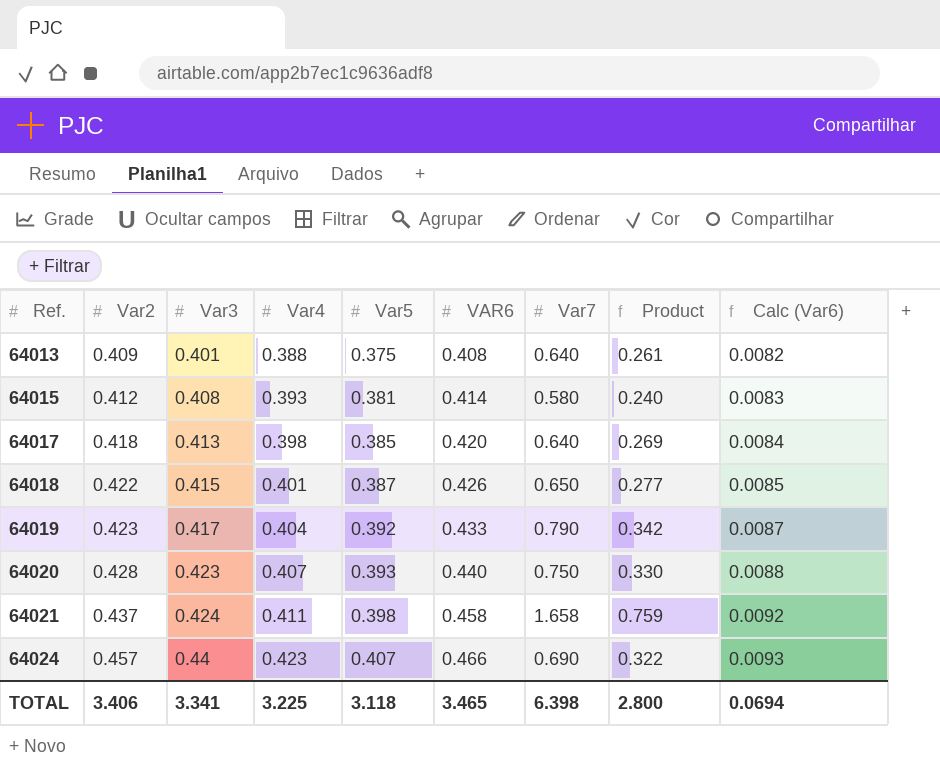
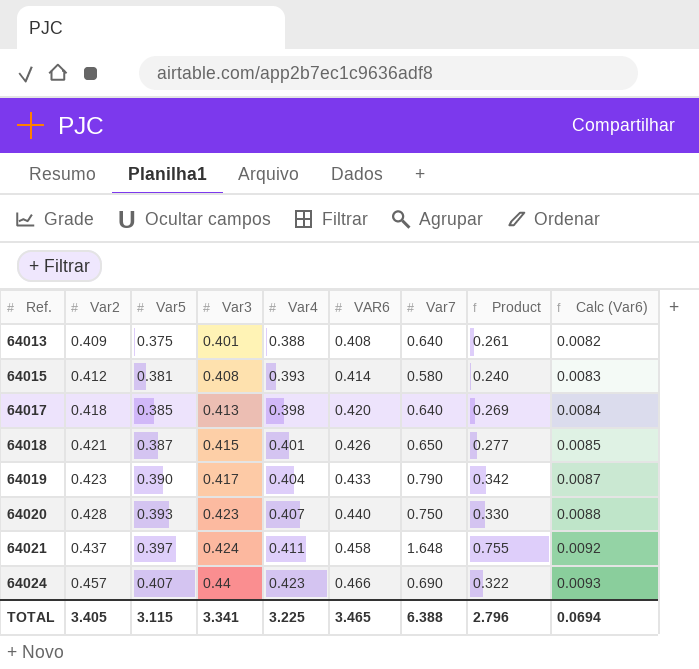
column Var5 | position: 5 -> 3
64018 | Var2: 0.422 -> 0.421
64019 | Var5: 0.392 -> 0.390
64021 | Var5: 0.398 -> 0.397
64021 | Var7: 1.658 -> 1.648
64021 | Product: 0.759 -> 0.755
TOTAL | Var2: 3.406 -> 3.405
TOTAL | Var5: 3.118 -> 3.115
TOTAL | Var7: 6.398 -> 6.388
TOTAL | Product: 2.800 -> 2.796

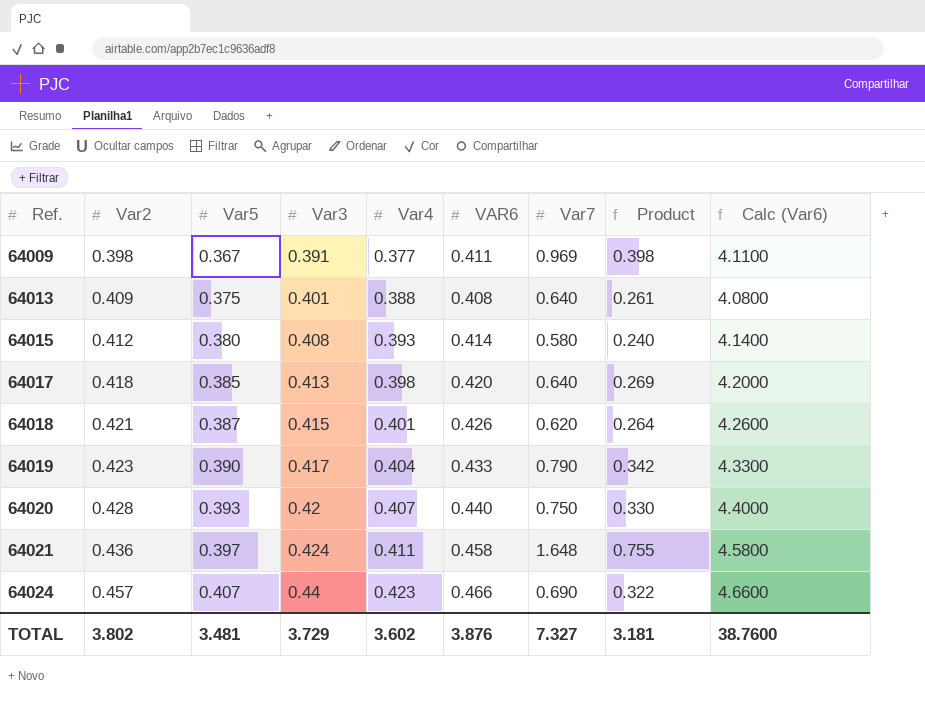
column Calc (Var6) | formula: [VAR6] * 0.02 -> [VAR6] * 10
row 64009: none -> 0.398 | 0.367 | 0.391 | 0.377 | 0.411 | 0.969 | 0.398 | 4.1100
64015 | Var5: 0.381 -> 0.380
64018 | Var7: 0.650 -> 0.620
64018 | Product: 0.277 -> 0.264
64020 | Var3: 0.423 -> 0.42
64021 | Var2: 0.437 -> 0.436
TOTAL | Var2: 3.405 -> 3.802
TOTAL | Var5: 3.115 -> 3.481
TOTAL | Var3: 3.341 -> 3.729
TOTAL | Var4: 3.225 -> 3.602
TOTAL | VAR6: 3.465 -> 3.876
TOTAL | Var7: 6.388 -> 7.327
TOTAL | Product: 2.796 -> 3.181
TOTAL | Calc (Var6): 0.0694 -> 38.7600

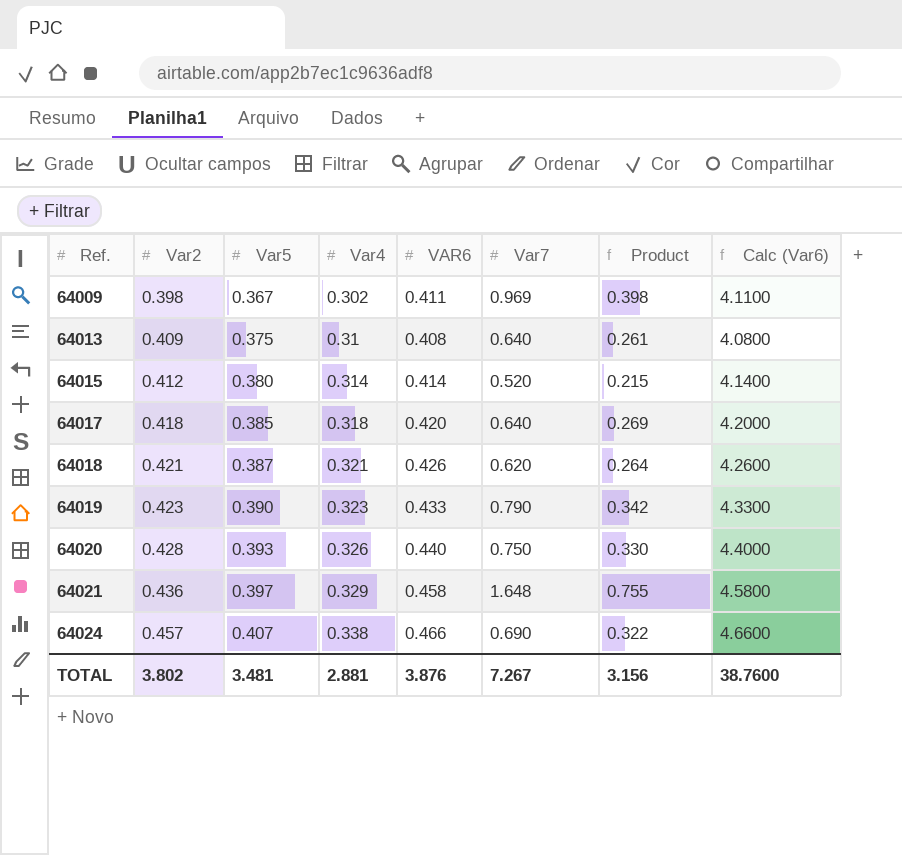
column Var3 | position: 4 -> none
64009 | Var4: 0.377 -> 0.302
64013 | Var4: 0.388 -> 0.31
64015 | Var4: 0.393 -> 0.314
64015 | Var7: 0.580 -> 0.520
64015 | Product: 0.240 -> 0.215
64017 | Var4: 0.398 -> 0.318
64018 | Var4: 0.401 -> 0.321
64019 | Var4: 0.404 -> 0.323
64020 | Var4: 0.407 -> 0.326
64021 | Var4: 0.411 -> 0.329
64024 | Var4: 0.423 -> 0.338
TOTAL | Var4: 3.602 -> 2.881
TOTAL | Var7: 7.327 -> 7.267
TOTAL | Product: 3.181 -> 3.156

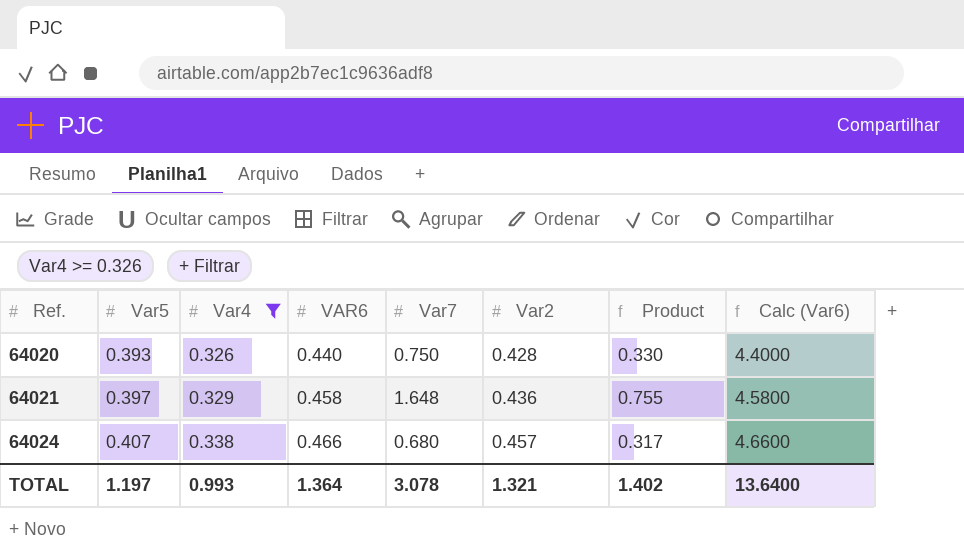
filter: none -> Var4 >= 0.326
column Var2 | position: 2 -> 6
64024 | Var7: 0.690 -> 0.680
64024 | Product: 0.322 -> 0.317
TOTAL | Var5: 3.481 -> 1.197
TOTAL | Var4: 2.881 -> 0.993
TOTAL | VAR6: 3.876 -> 1.364
TOTAL | Var7: 7.267 -> 3.078
TOTAL | Var2: 3.802 -> 1.321
TOTAL | Product: 3.156 -> 1.402
TOTAL | Calc (Var6): 38.7600 -> 13.6400

